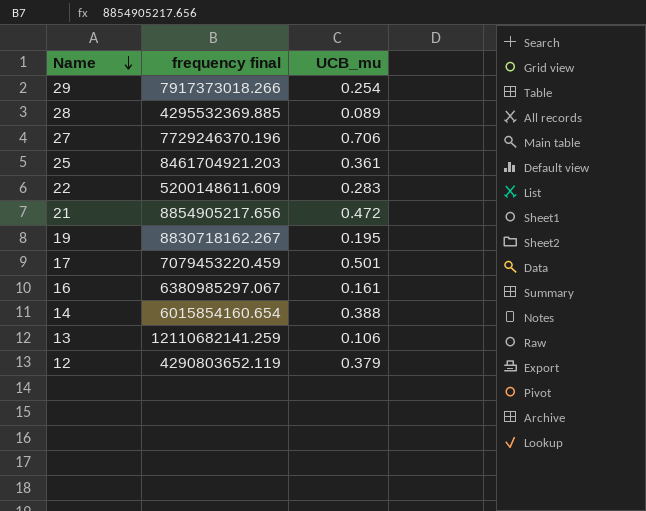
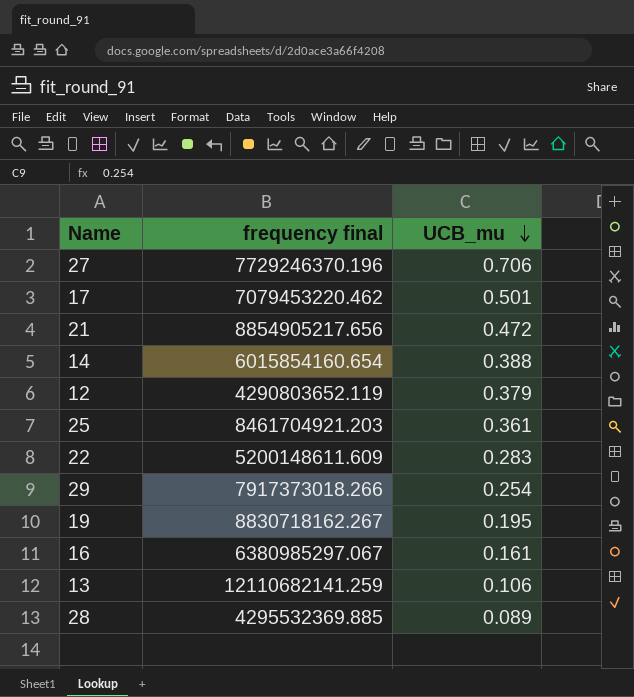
row order: Name descending -> UCB_mu descending
17 | frequency final: 7079453220.459 -> 7079453220.462

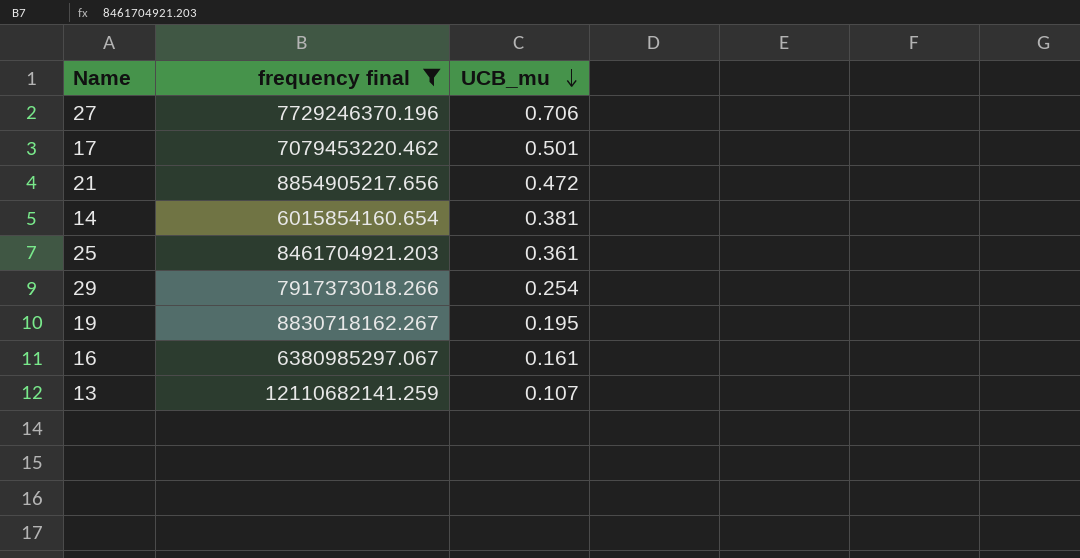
filter: none -> frequency final >= 6015854160.654
14 | UCB_mu: 0.388 -> 0.381
13 | UCB_mu: 0.106 -> 0.107

